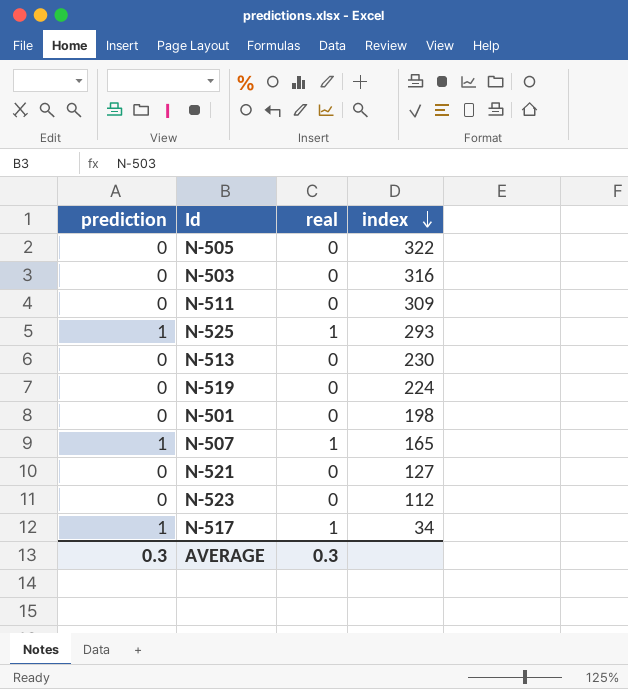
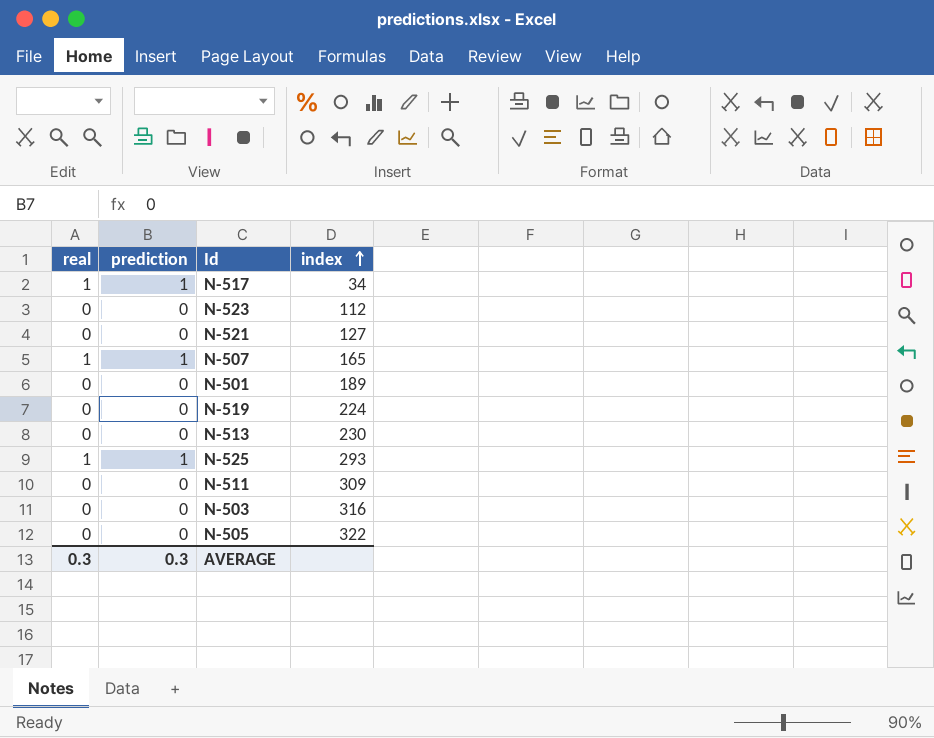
row order: index descending -> index ascending
column real | position: 3 -> 1
N-501 | index: 198 -> 189

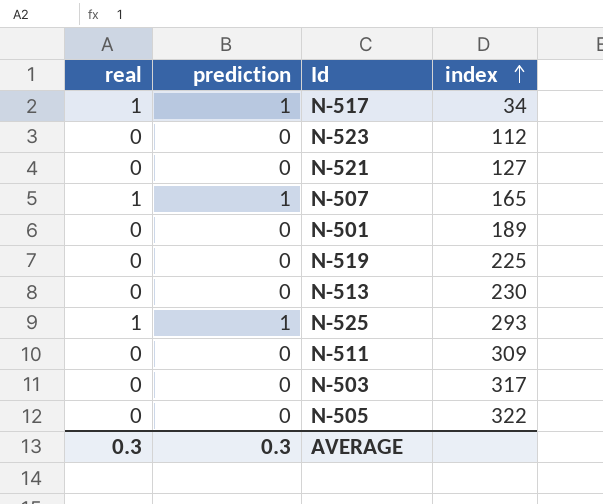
N-519 | index: 224 -> 225
N-503 | index: 316 -> 317

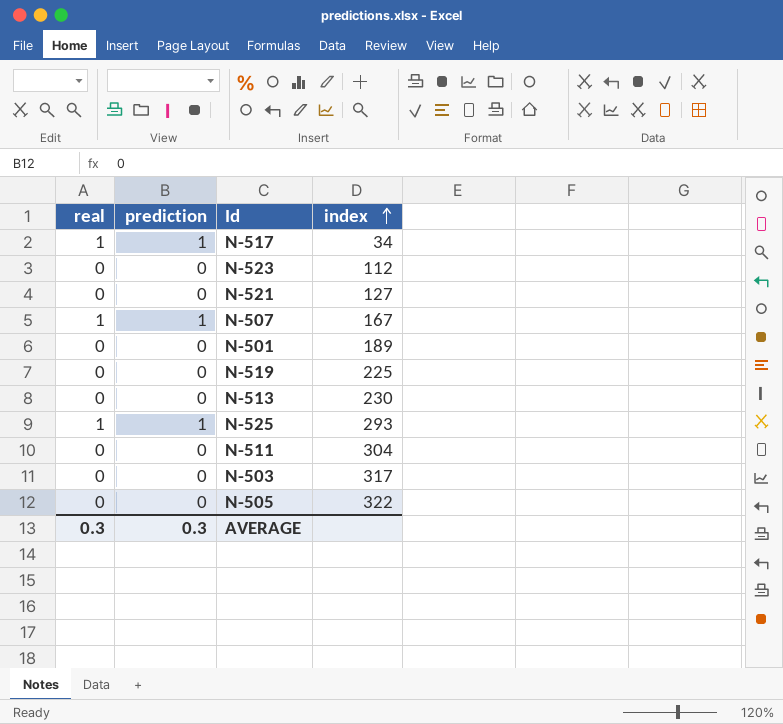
N-507 | index: 165 -> 167
N-511 | index: 309 -> 304

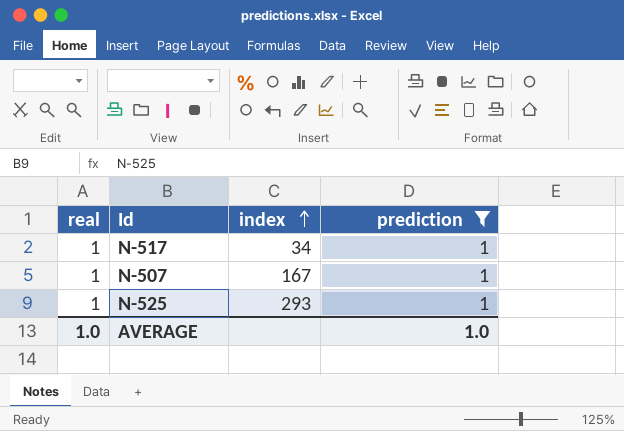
filter: none -> prediction = 1
column prediction | position: 2 -> 4
AVERAGE | real: 0.3 -> 1.0
AVERAGE | prediction: 0.3 -> 1.0

